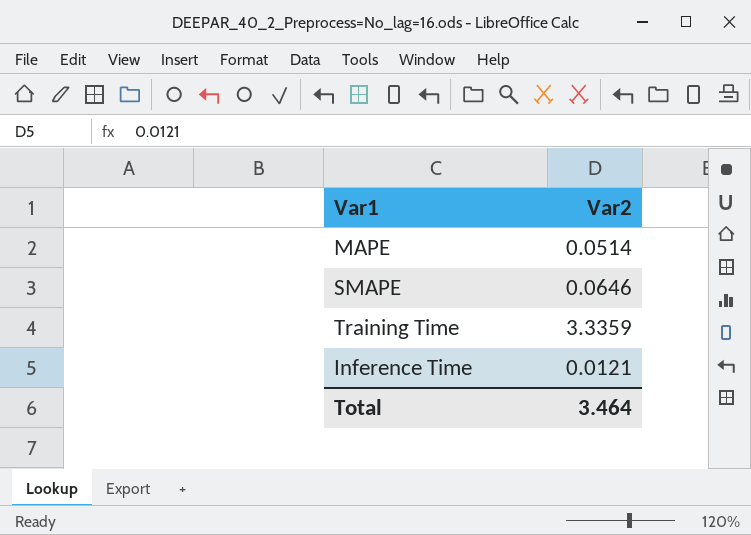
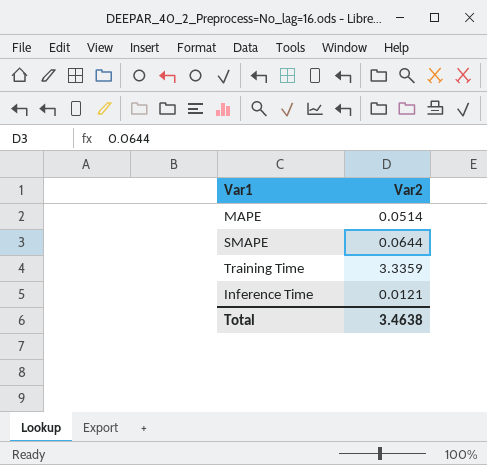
SMAPE | Var2: 0.0646 -> 0.0644
Total | Var2: 3.464 -> 3.4638

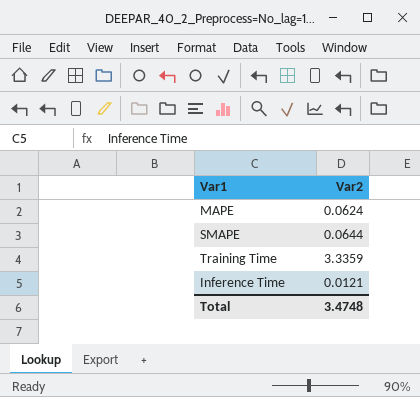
MAPE | Var2: 0.0514 -> 0.0624
Total | Var2: 3.4638 -> 3.4748

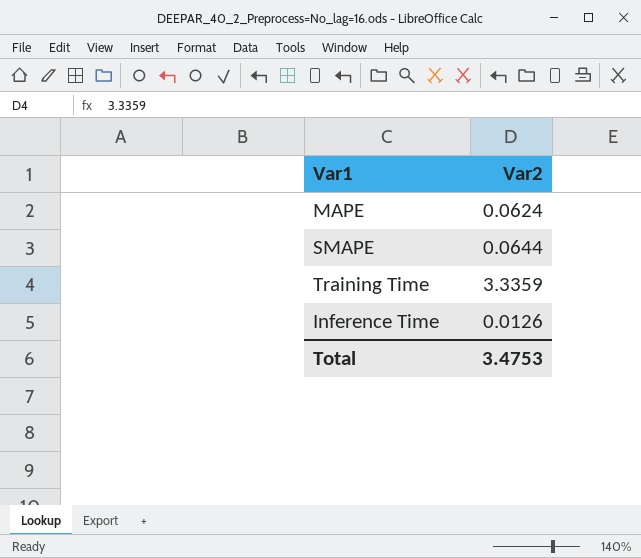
Inference Time | Var2: 0.0121 -> 0.0126
Total | Var2: 3.4748 -> 3.4753

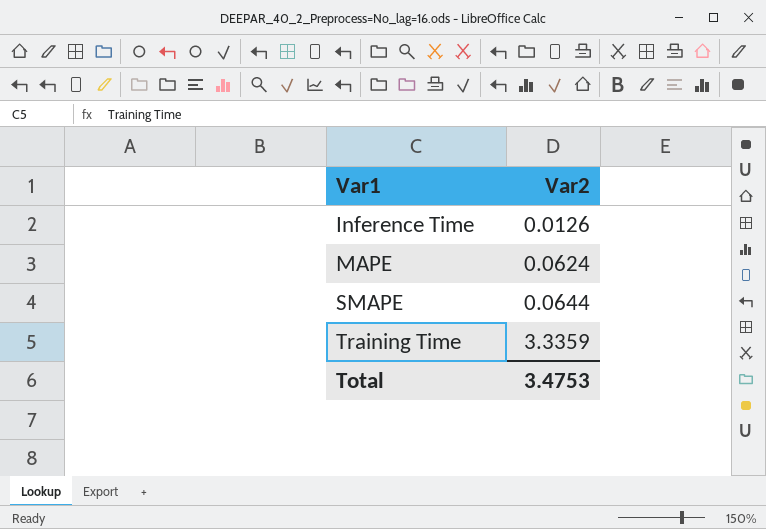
row order: none -> Var1 ascending

